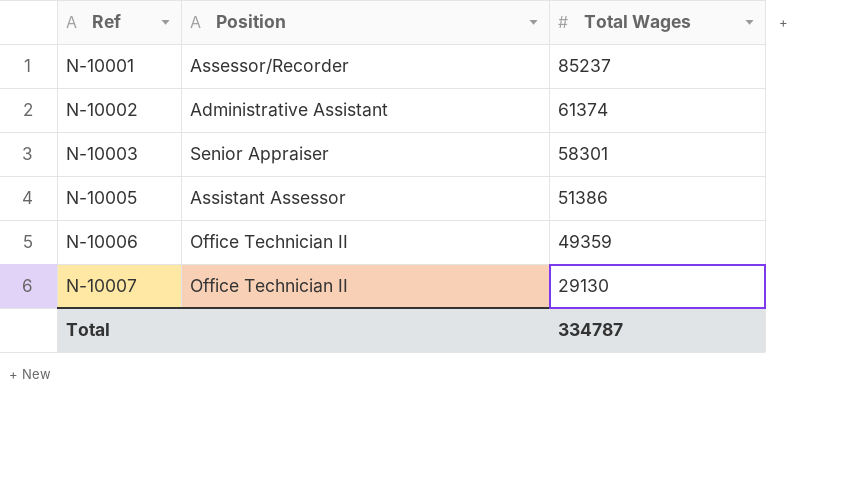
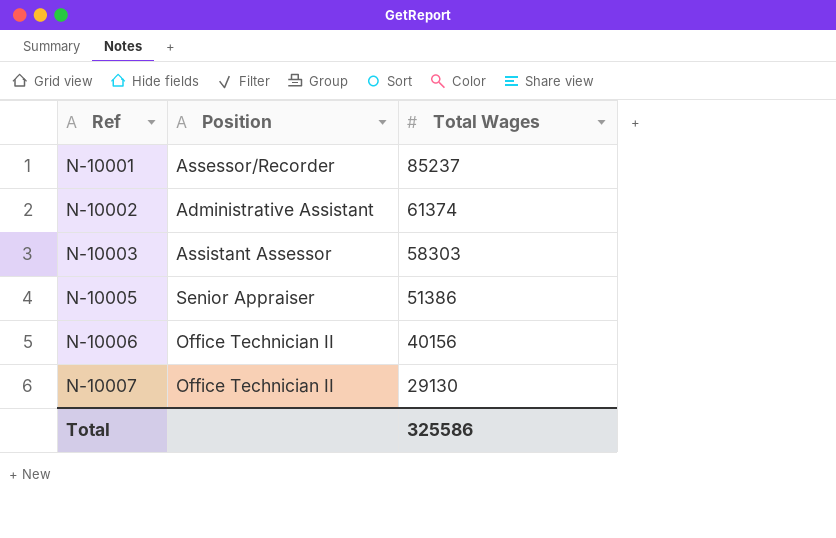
N-10003 | Position: Senior Appraiser -> Assistant Assessor
N-10003 | Total Wages: 58301 -> 58303
N-10005 | Position: Assistant Assessor -> Senior Appraiser
N-10006 | Total Wages: 49359 -> 40156
Total | Total Wages: 334787 -> 325586

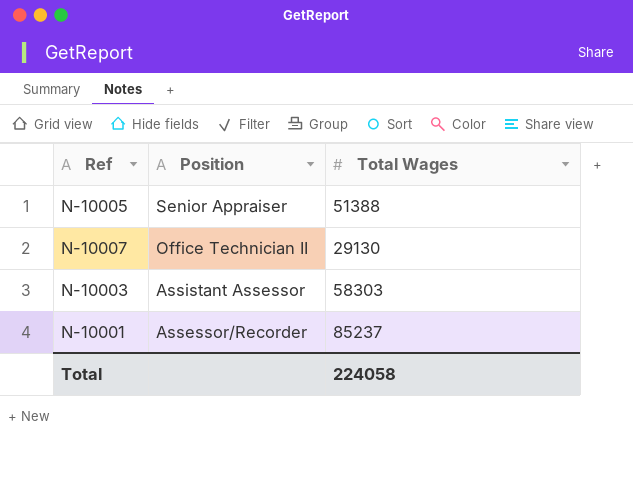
row order: Ref ascending -> Position descending
row N-10002: Administrative Assistant | 61374 -> none
row N-10006: Office Technician II | 40156 -> none
N-10005 | Total Wages: 51386 -> 51388
Total | Total Wages: 325586 -> 224058

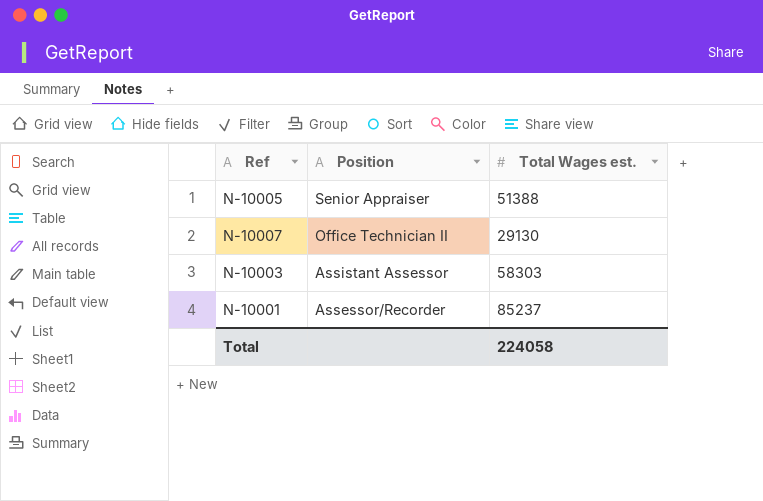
column name: Total Wages -> Total Wages est.

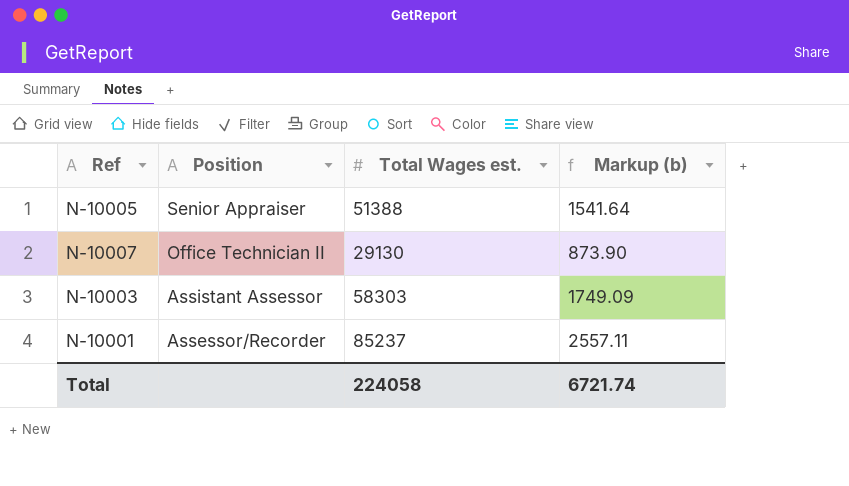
column Markup (b) | formula: none -> [Total Wages est.] * 0.03

